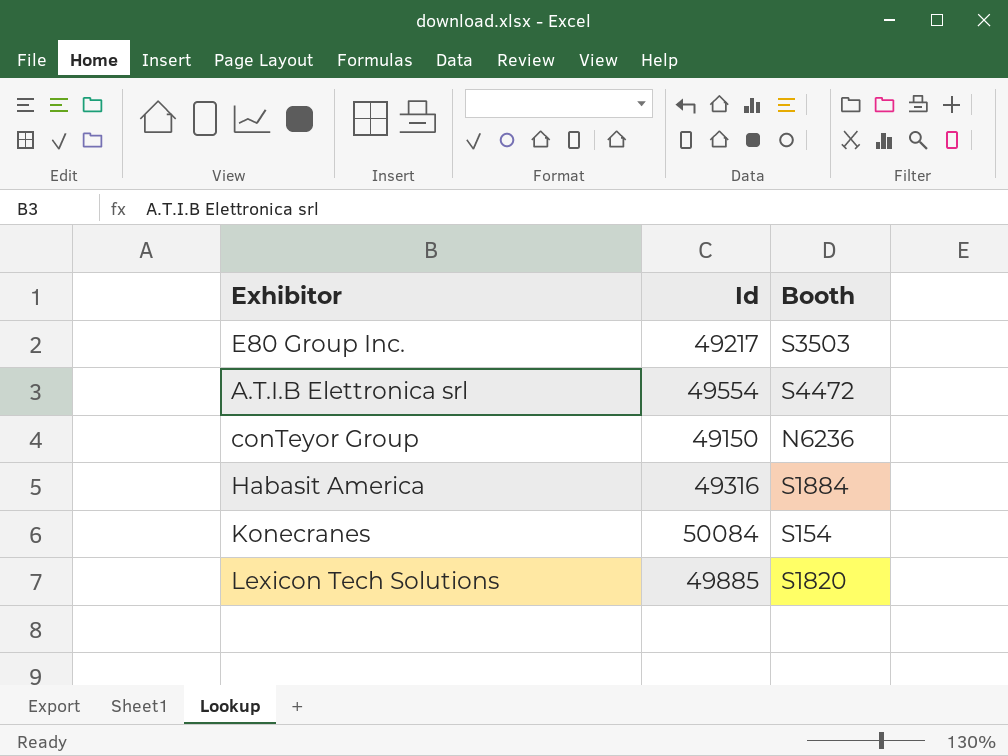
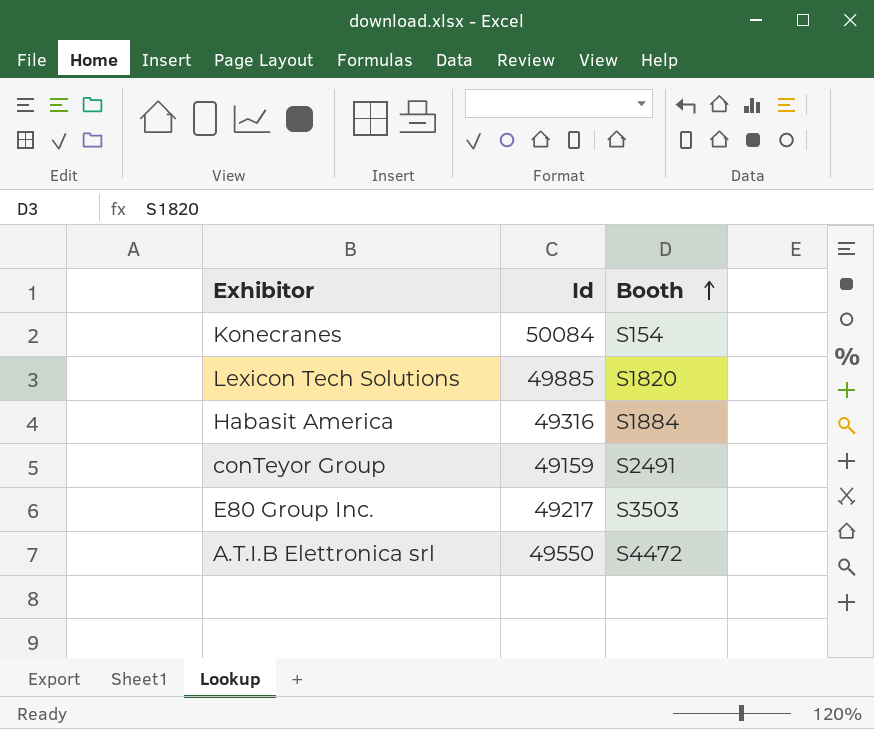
row order: none -> Booth ascending
conTeyor Group | Id: 49150 -> 49159
conTeyor Group | Booth: N6236 -> S2491
A.T.I.B Elettronica srl | Id: 49554 -> 49550

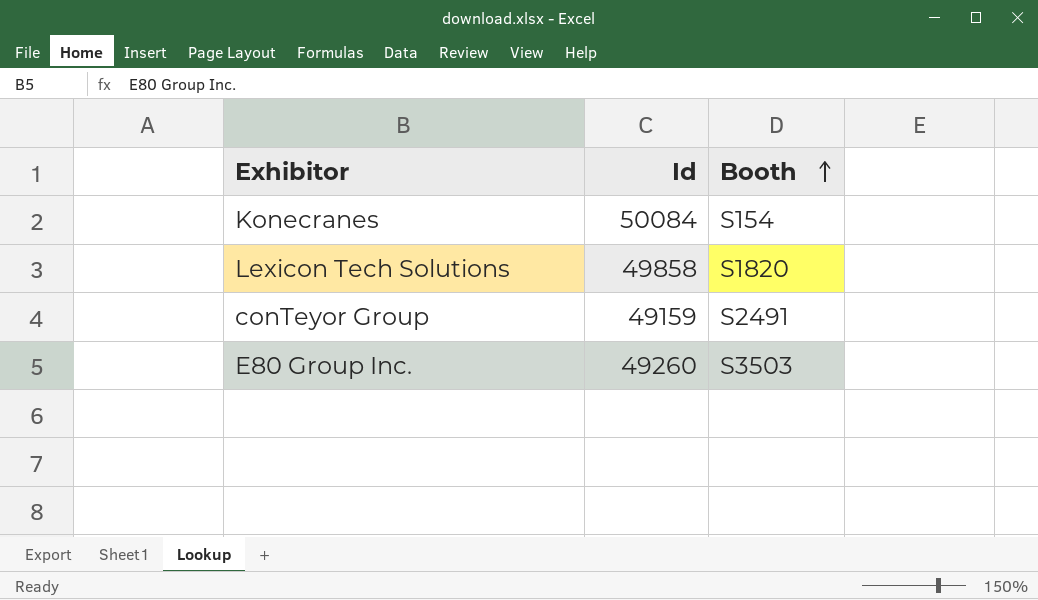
row Habasit America: 49316 | S1884 -> none
row A.T.I.B Elettronica srl: 49550 | S4472 -> none
Lexicon Tech Solutions | Id: 49885 -> 49858
E80 Group Inc. | Id: 49217 -> 49260

